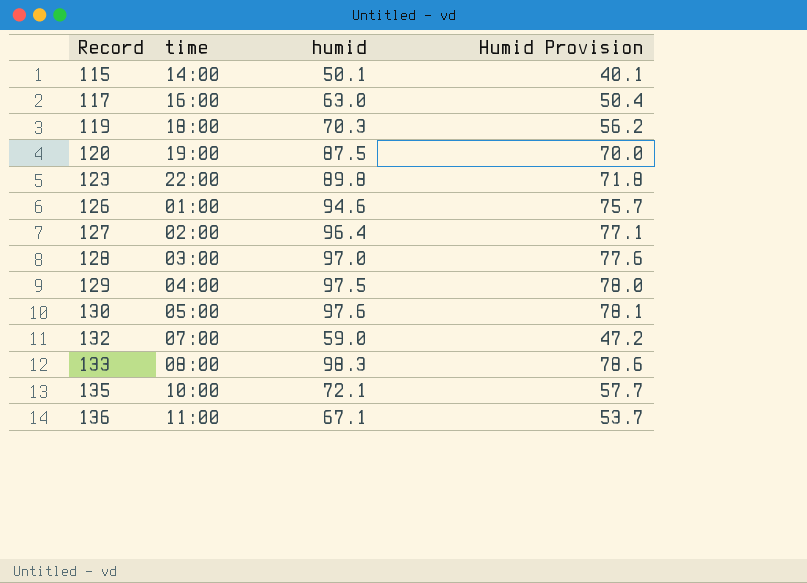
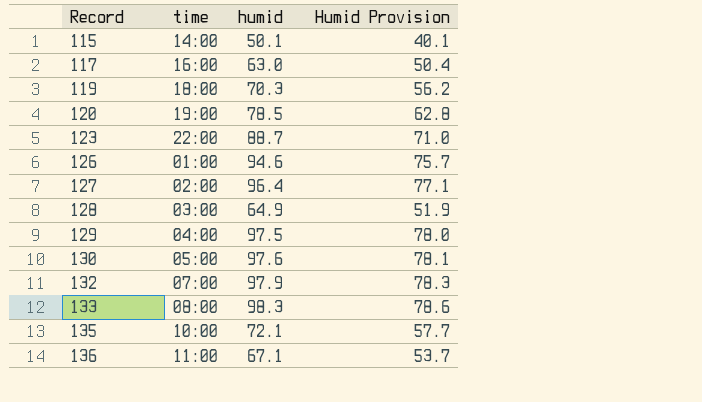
120 | humid: 87.5 -> 78.5
120 | Humid Provision: 70.0 -> 62.8
123 | humid: 89.8 -> 88.7
123 | Humid Provision: 71.8 -> 71.0
128 | humid: 97.0 -> 64.9
128 | Humid Provision: 77.6 -> 51.9
132 | humid: 59.0 -> 97.9
132 | Humid Provision: 47.2 -> 78.3

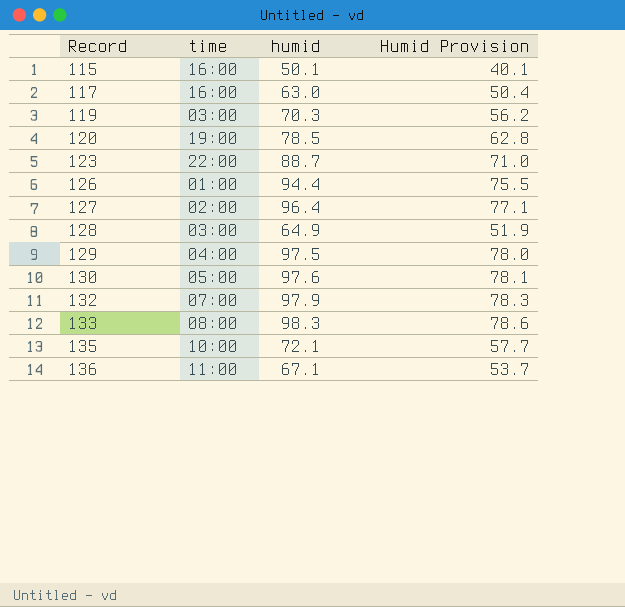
115 | time: 14:00 -> 16:00
119 | time: 18:00 -> 03:00
126 | humid: 94.6 -> 94.4
126 | Humid Provision: 75.7 -> 75.5

